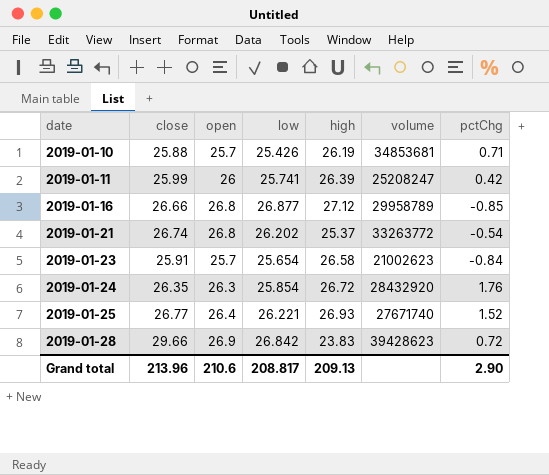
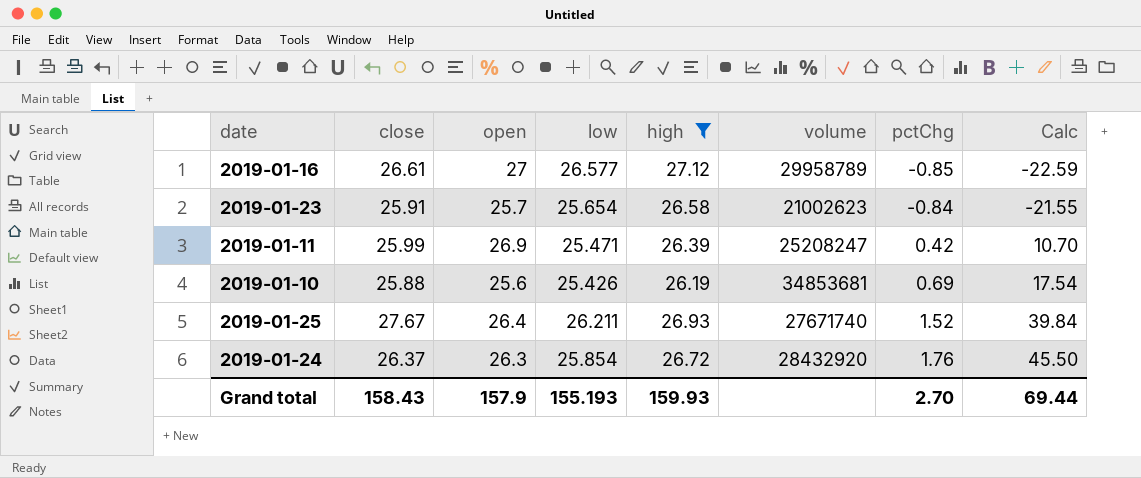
filter: none -> high >= 26.19
row order: date ascending -> pctChg ascending
column Calc | formula: none -> [low] * [pctChg]
2019-01-16 | close: 26.66 -> 26.61
2019-01-16 | open: 26.8 -> 27
2019-01-16 | low: 26.877 -> 26.577
2019-01-11 | open: 26 -> 26.9
2019-01-11 | low: 25.741 -> 25.471
2019-01-10 | open: 25.7 -> 25.6
2019-01-10 | pctChg: 0.71 -> 0.69
2019-01-25 | close: 26.77 -> 27.67
2019-01-25 | low: 26.221 -> 26.211
2019-01-24 | close: 26.35 -> 26.37
Grand total | close: 213.96 -> 158.43
Grand total | open: 210.6 -> 157.9
Grand total | low: 208.817 -> 155.193
Grand total | high: 209.13 -> 159.93
Grand total | pctChg: 2.90 -> 2.70

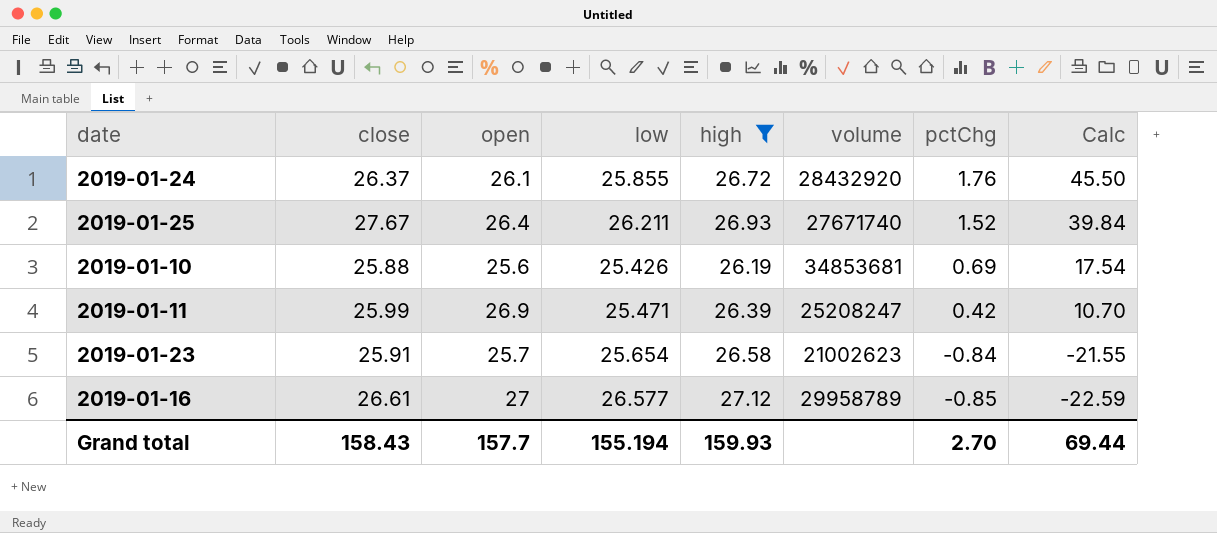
row order: pctChg ascending -> pctChg descending
2019-01-24 | open: 26.3 -> 26.1
2019-01-24 | low: 25.854 -> 25.855
Grand total | open: 157.9 -> 157.7
Grand total | low: 155.193 -> 155.194

